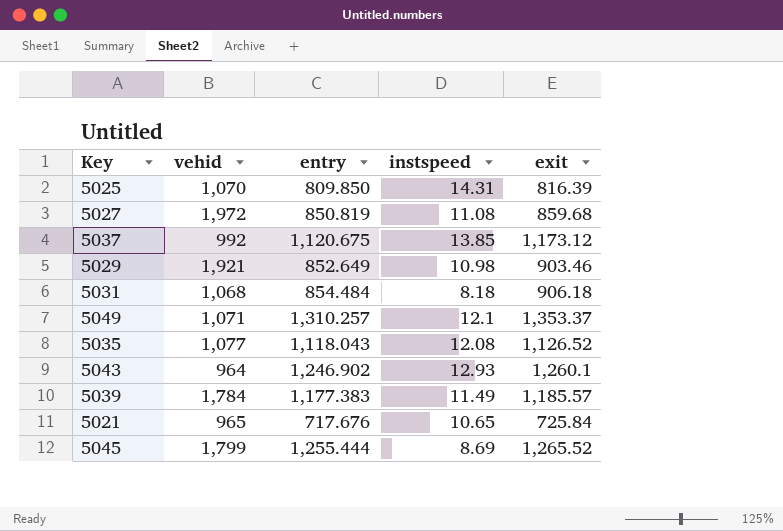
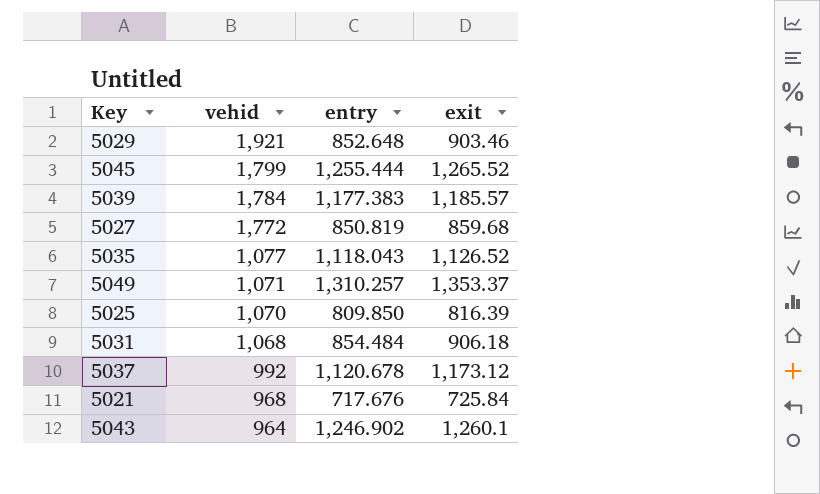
row order: none -> vehid descending
column instspeed | position: 4 -> none
5029 | entry: 852.649 -> 852.648
5027 | vehid: 1,972 -> 1,772
5037 | entry: 1,120.675 -> 1,120.678
5021 | vehid: 965 -> 968

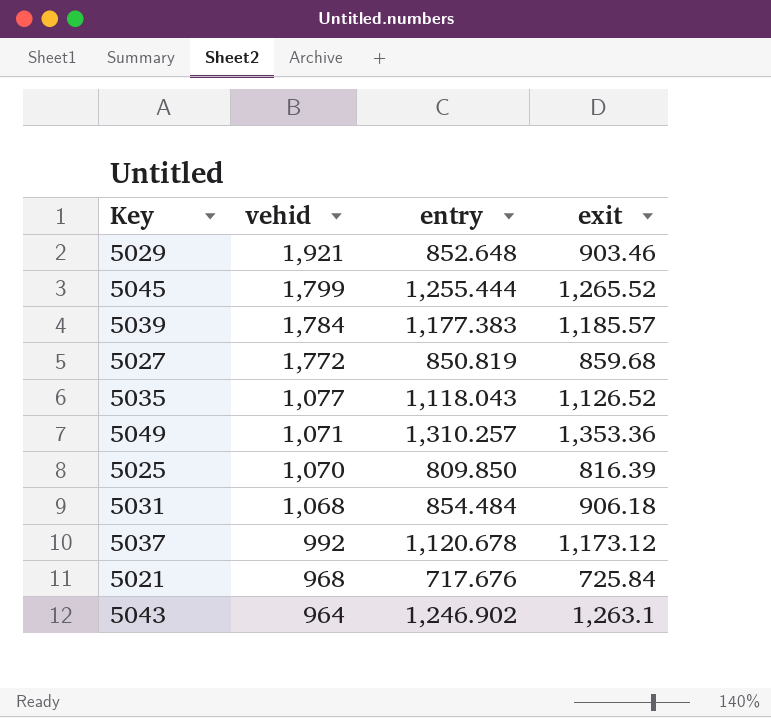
5049 | exit: 1,353.37 -> 1,353.36
5043 | exit: 1,260.1 -> 1,263.1

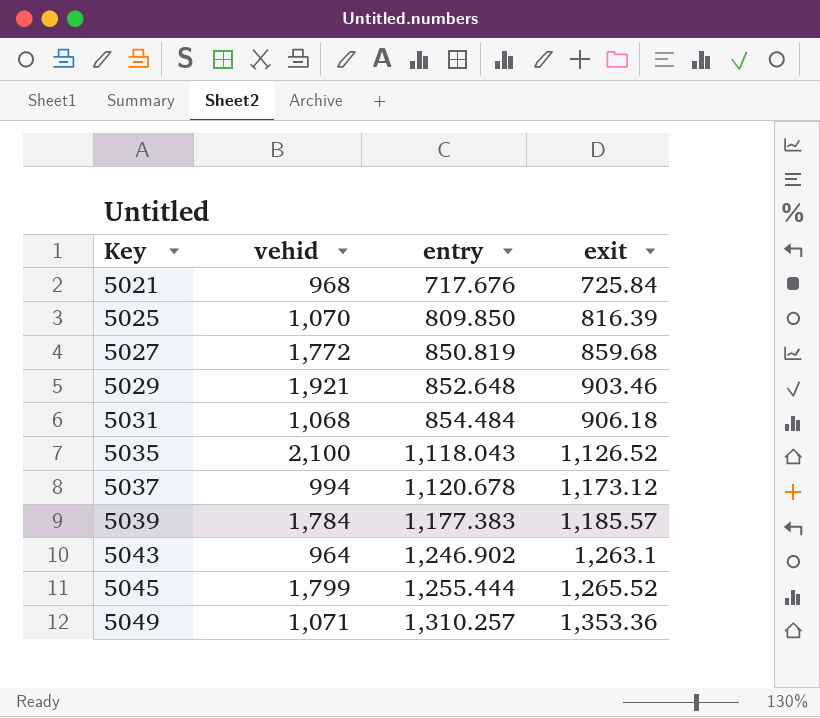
row order: vehid descending -> Key ascending
5035 | vehid: 1,077 -> 2,100
5037 | vehid: 992 -> 994

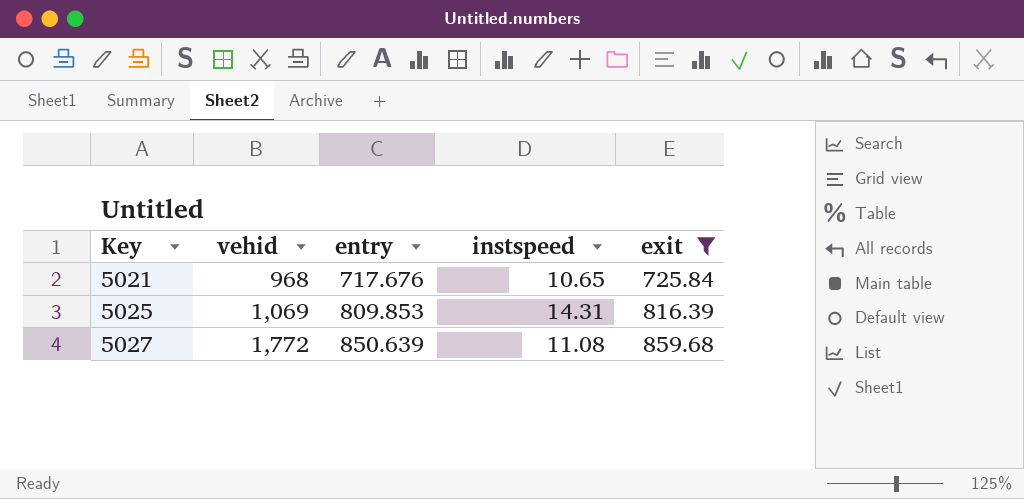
filter: none -> exit <= 859.68
column instspeed | position: none -> 4
5025 | vehid: 1,070 -> 1,069
5025 | entry: 809.850 -> 809.853
5027 | entry: 850.819 -> 850.639

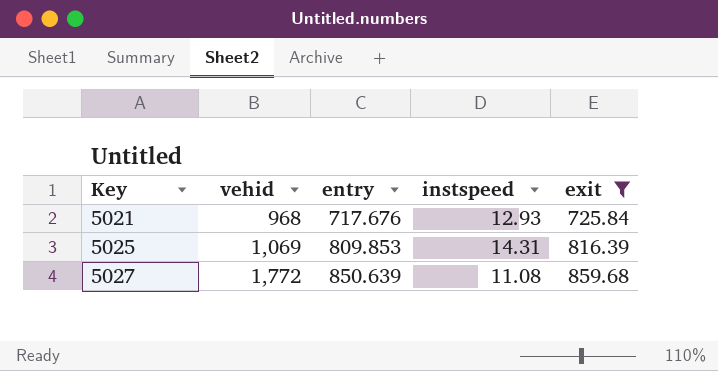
5021 | instspeed: 10.65 -> 12.93

